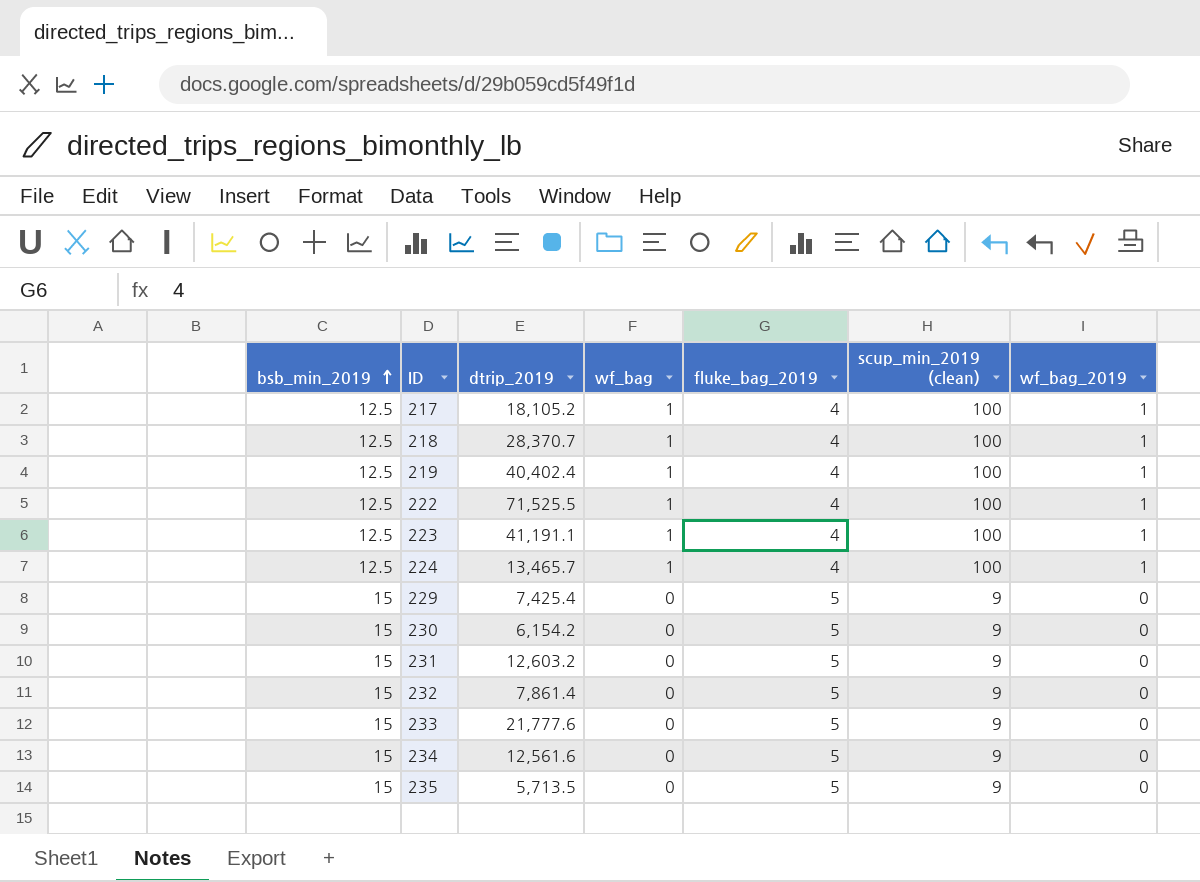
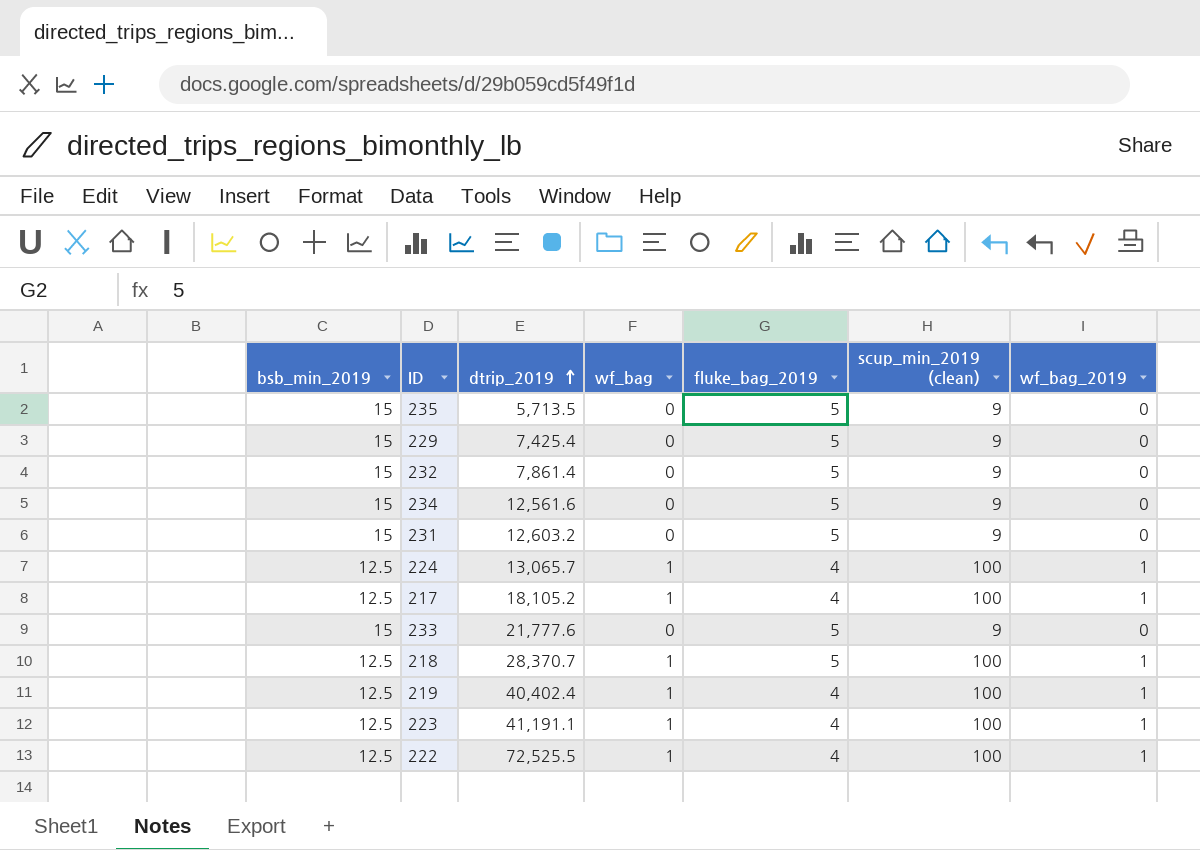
row order: bsb_min_2019 ascending -> dtrip_2019 ascending
row 230: 15 | 6,154.2 | 0 | 5 | 9 | 0 -> none
224 | dtrip_2019: 13,465.7 -> 13,065.7
218 | fluke_bag_2019: 4 -> 5
222 | dtrip_2019: 71,525.5 -> 72,525.5

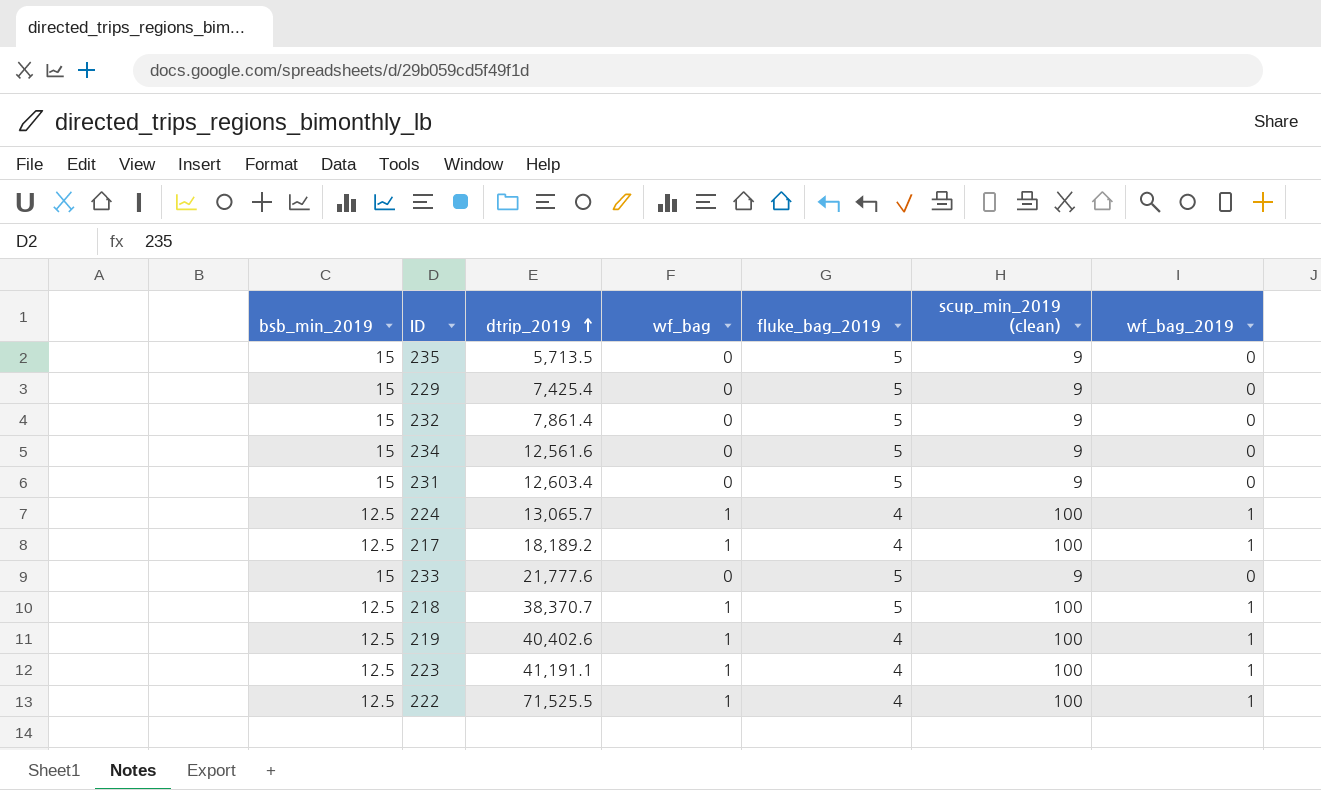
231 | dtrip_2019: 12,603.2 -> 12,603.4
217 | dtrip_2019: 18,105.2 -> 18,189.2
218 | dtrip_2019: 28,370.7 -> 38,370.7
219 | dtrip_2019: 40,402.4 -> 40,402.6
222 | dtrip_2019: 72,525.5 -> 71,525.5

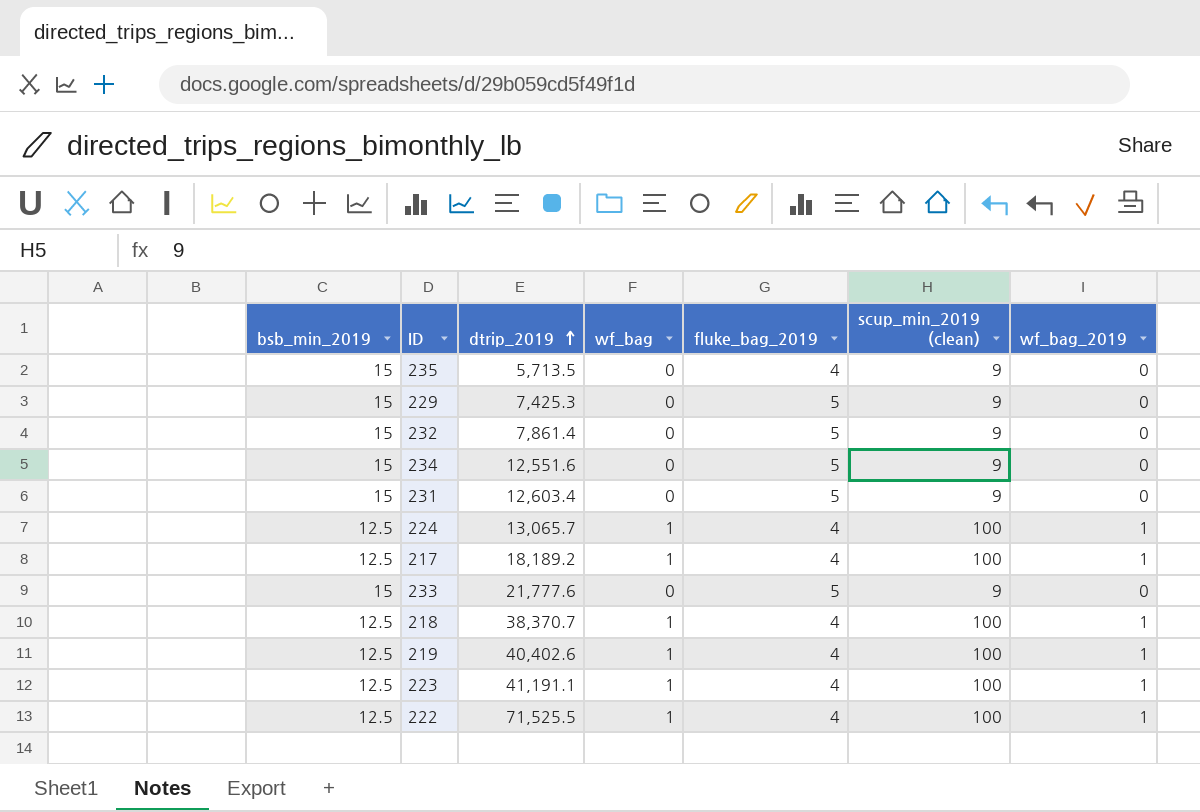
235 | fluke_bag_2019: 5 -> 4
229 | dtrip_2019: 7,425.4 -> 7,425.3
234 | dtrip_2019: 12,561.6 -> 12,551.6
218 | fluke_bag_2019: 5 -> 4

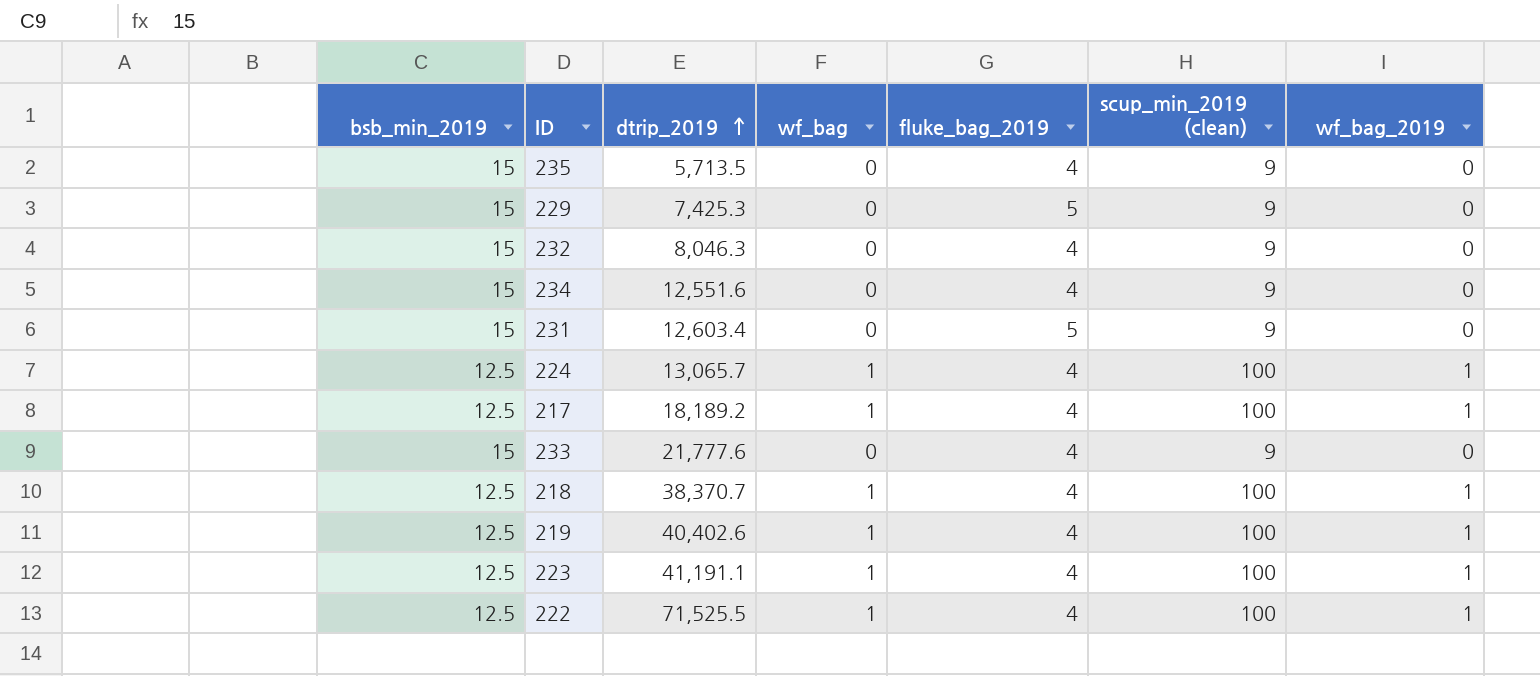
232 | dtrip_2019: 7,861.4 -> 8,046.3
232 | fluke_bag_2019: 5 -> 4
234 | fluke_bag_2019: 5 -> 4
233 | fluke_bag_2019: 5 -> 4

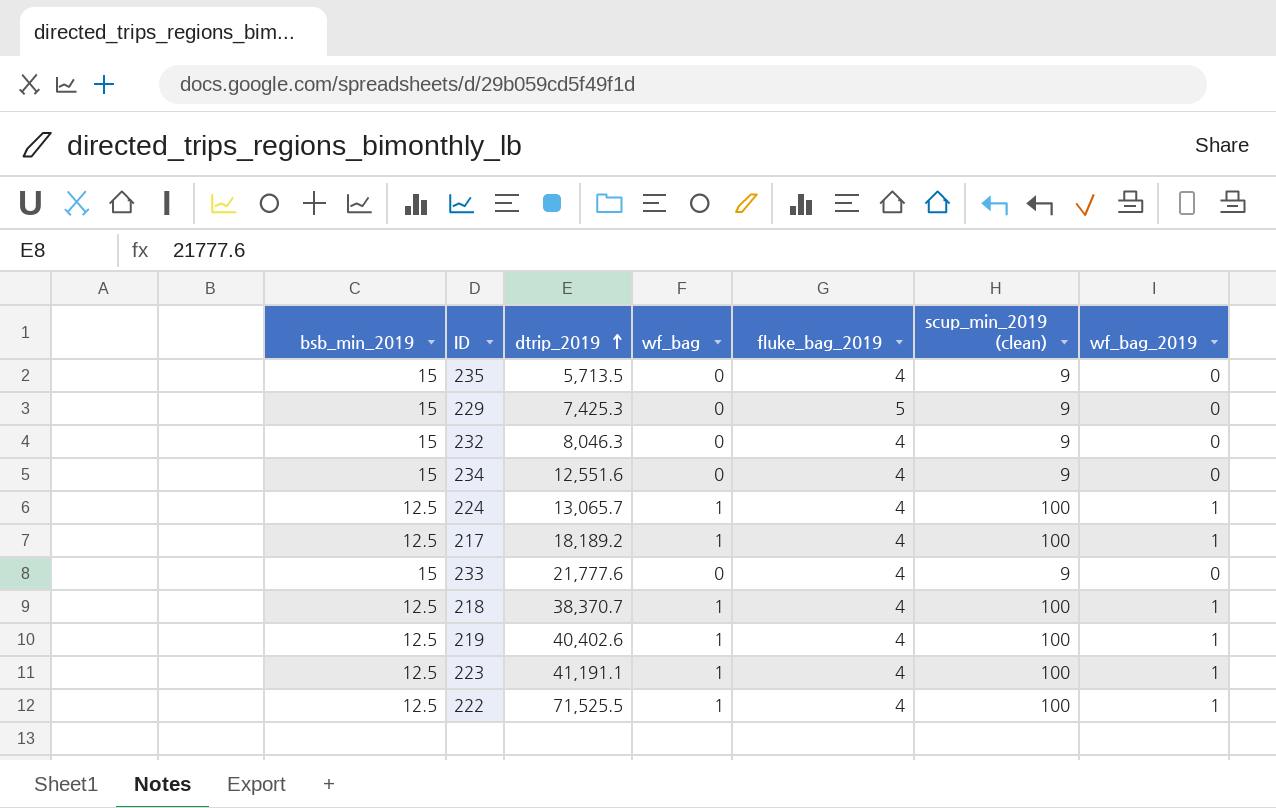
row 231: 15 | 12,603.4 | 0 | 5 | 9 | 0 -> none

